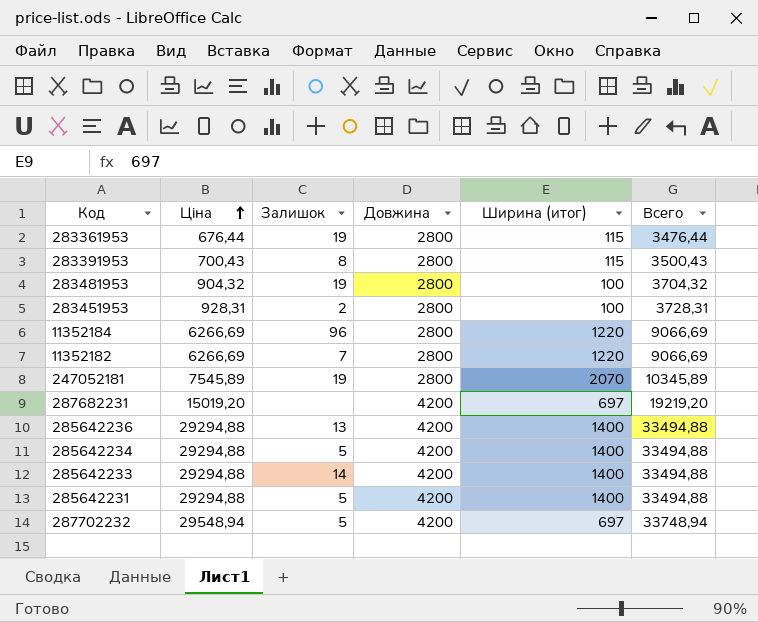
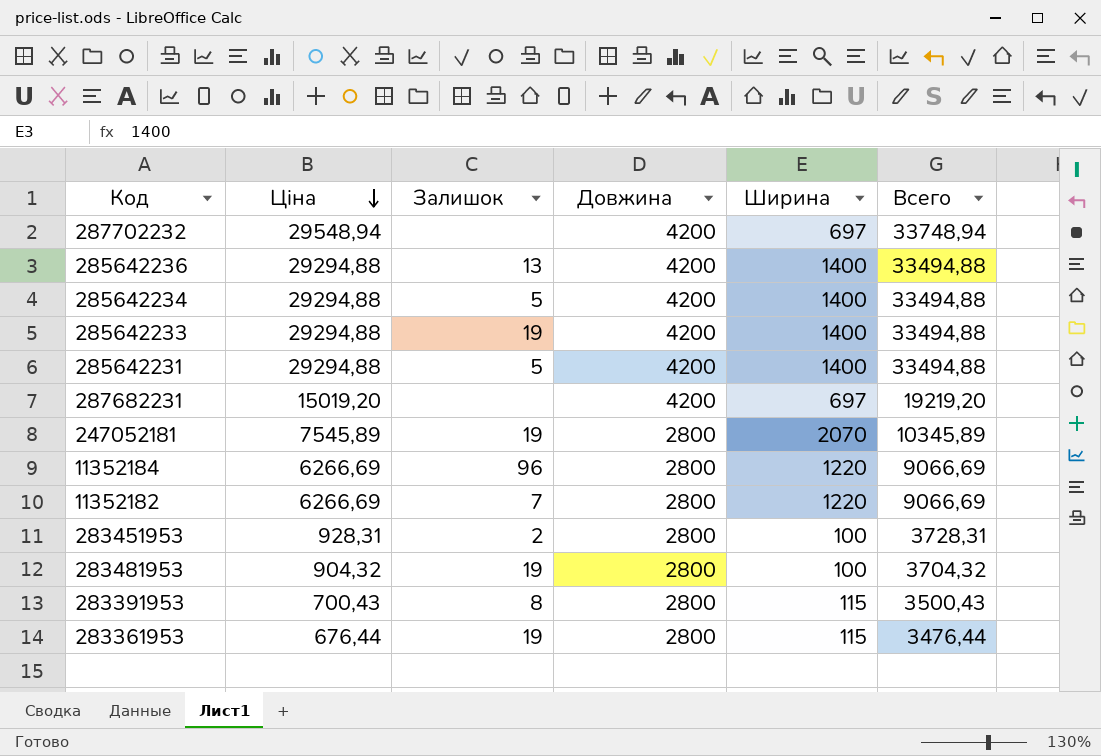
row order: Ціна ascending -> Ціна descending
column name: Ширина (итог) -> Ширина
287702232 | Залишок: 5 -> none
285642233 | Залишок: 14 -> 19

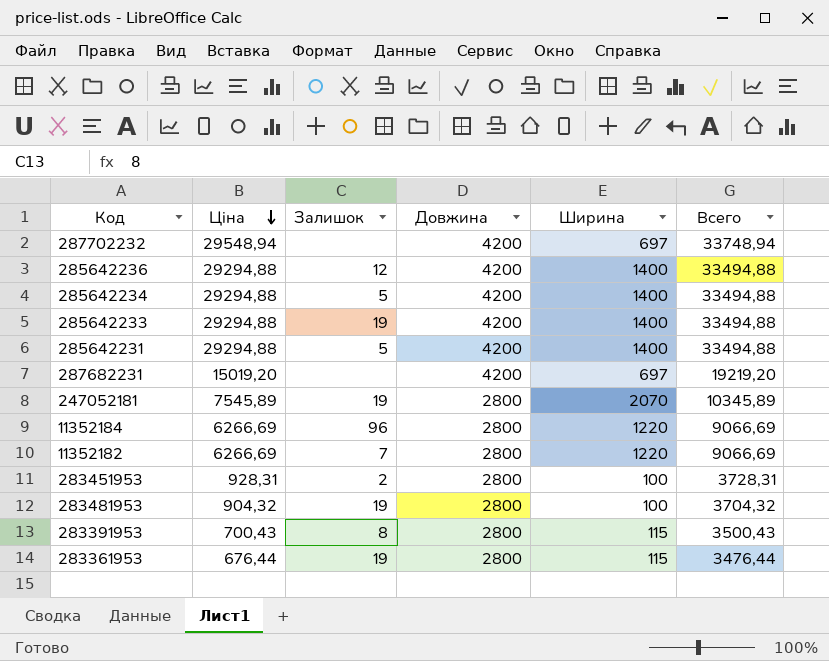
285642236 | Залишок: 13 -> 12

